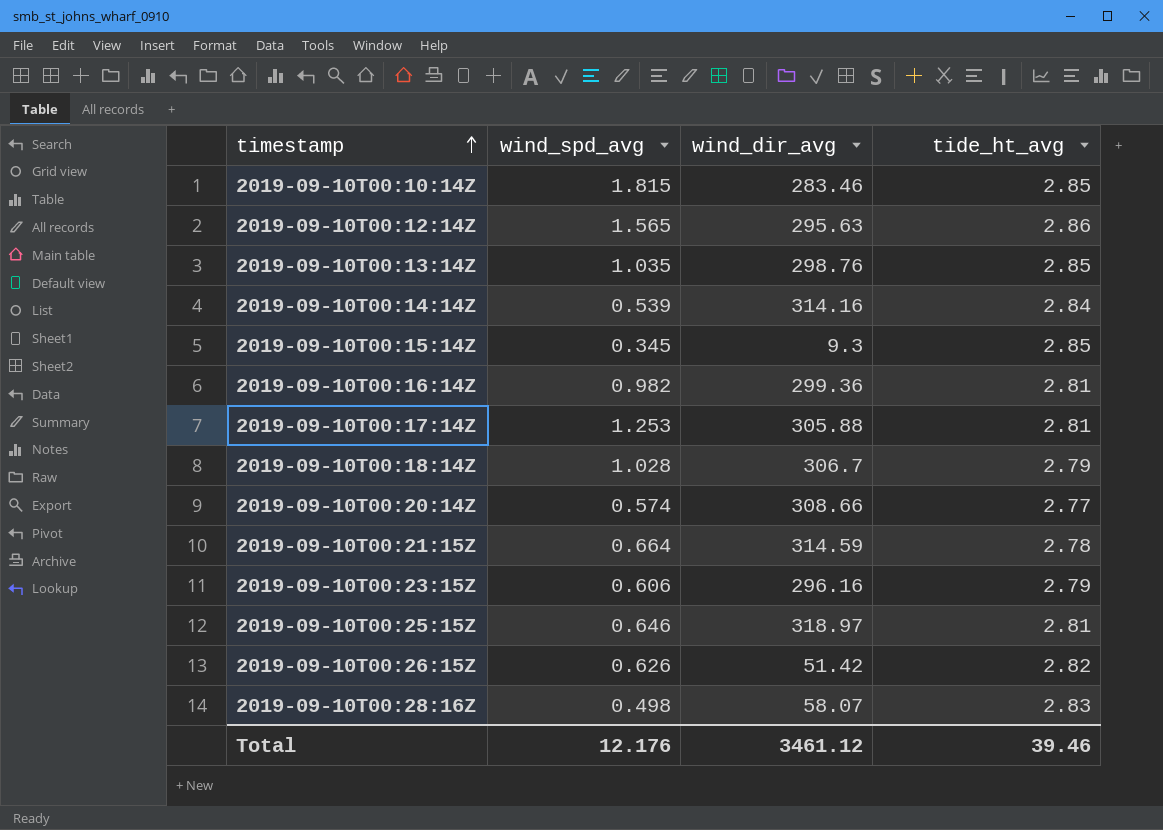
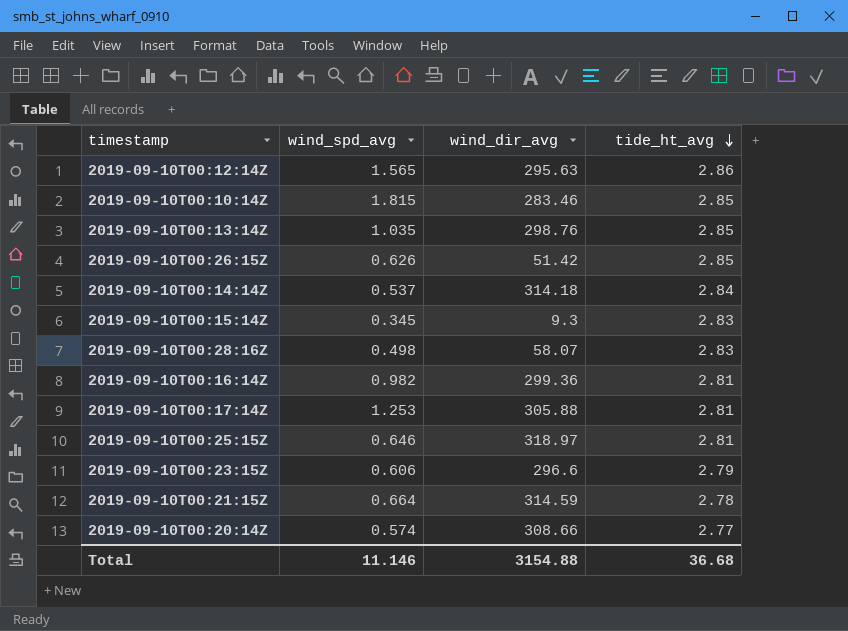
row order: timestamp ascending -> tide_ht_avg descending
row 2019-09-10T00:18:14Z: 1.028 | 306.7 | 2.79 -> none
2019-09-10T00:26:15Z | tide_ht_avg: 2.82 -> 2.85
2019-09-10T00:14:14Z | wind_spd_avg: 0.539 -> 0.537
2019-09-10T00:14:14Z | wind_dir_avg: 314.16 -> 314.18
2019-09-10T00:15:14Z | tide_ht_avg: 2.85 -> 2.83
2019-09-10T00:23:15Z | wind_dir_avg: 296.16 -> 296.6
Total | wind_spd_avg: 12.176 -> 11.146
Total | wind_dir_avg: 3461.12 -> 3154.88
Total | tide_ht_avg: 39.46 -> 36.68

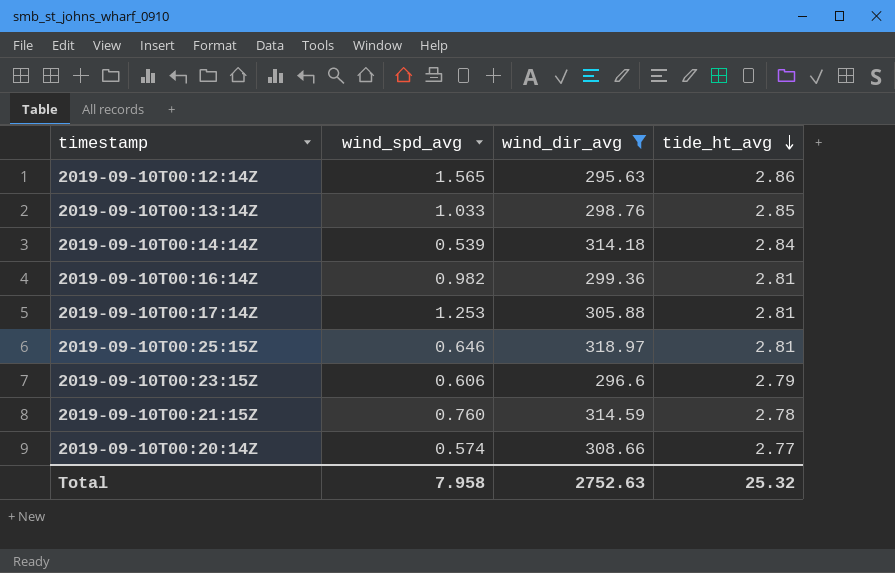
filter: none -> wind_dir_avg >= 295.63
2019-09-10T00:13:14Z | wind_spd_avg: 1.035 -> 1.033
2019-09-10T00:14:14Z | wind_spd_avg: 0.537 -> 0.539
2019-09-10T00:21:15Z | wind_spd_avg: 0.664 -> 0.760
Total | wind_spd_avg: 11.146 -> 7.958
Total | wind_dir_avg: 3154.88 -> 2752.63
Total | tide_ht_avg: 36.68 -> 25.32

